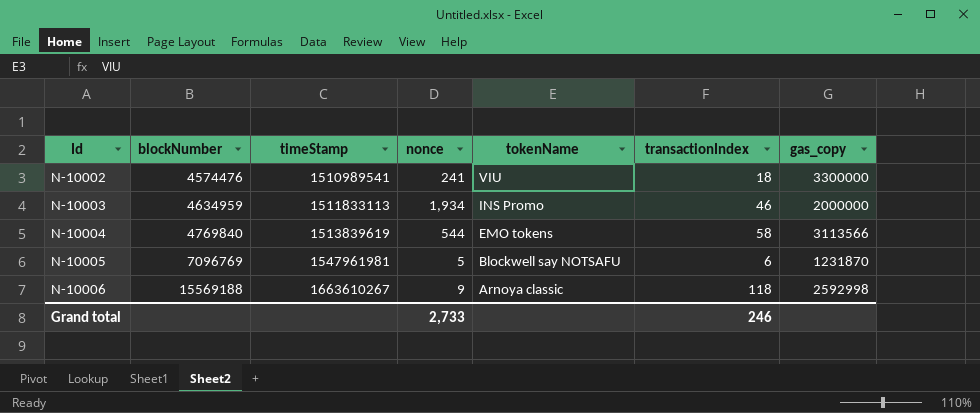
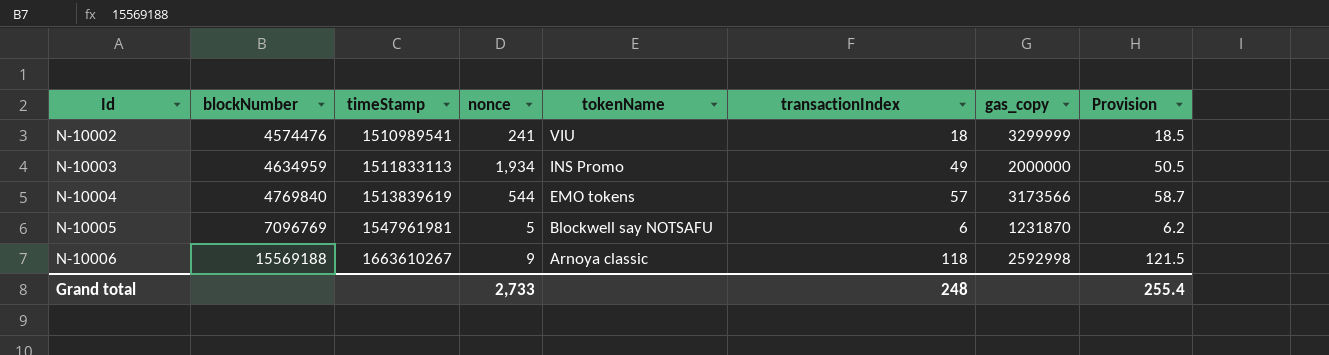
column Provision | formula: none -> [transactionIndex] * 1.03
N-10002 | gas_copy: 3300000 -> 3299999
N-10003 | transactionIndex: 46 -> 49
N-10004 | transactionIndex: 58 -> 57
N-10004 | gas_copy: 3113566 -> 3173566
Grand total | transactionIndex: 246 -> 248

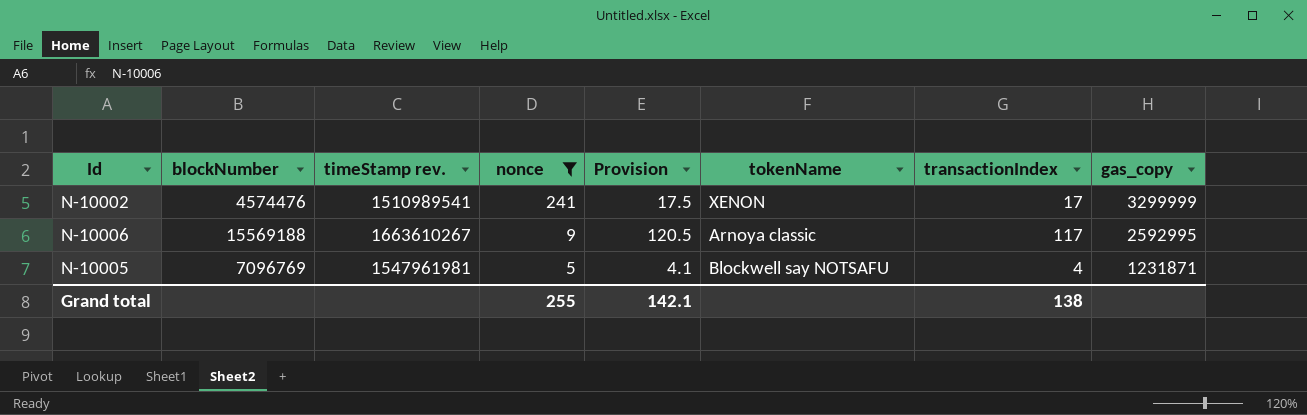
filter: none -> nonce <= 241
row order: Id ascending -> nonce descending
column name: timeStamp -> timeStamp rev.
column Provision | position: 8 -> 5
N-10002 | Provision: 18.5 -> 17.5
N-10002 | tokenName: VIU -> XENON
N-10002 | transactionIndex: 18 -> 17
N-10006 | Provision: 121.5 -> 120.5
N-10006 | transactionIndex: 118 -> 117
N-10006 | gas_copy: 2592998 -> 2592995
N-10005 | Provision: 6.2 -> 4.1
N-10005 | transactionIndex: 6 -> 4
N-10005 | gas_copy: 1231870 -> 1231871
Grand total | nonce: 2,733 -> 255
Grand total | Provision: 255.4 -> 142.1
Grand total | transactionIndex: 248 -> 138

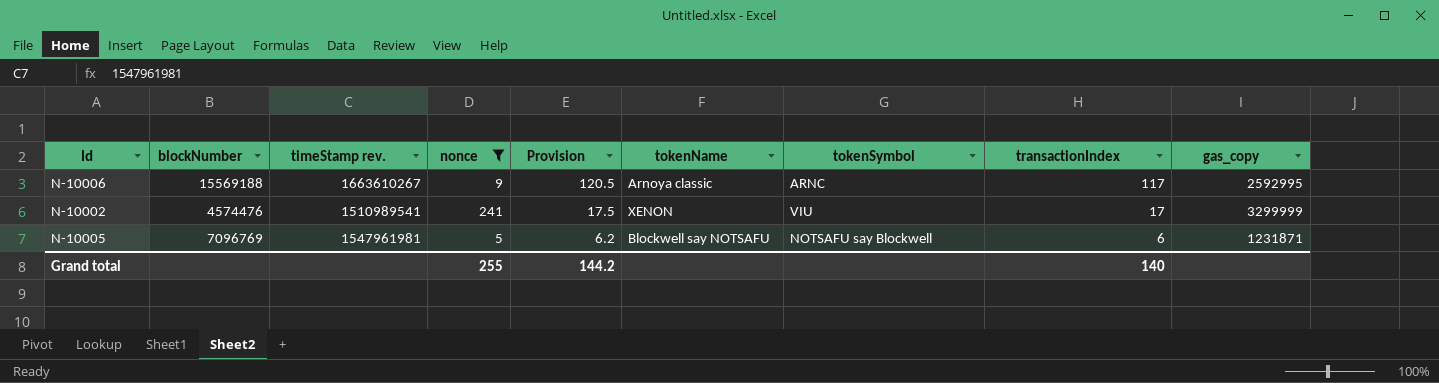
row order: nonce descending -> Provision descending
column tokenSymbol | position: none -> 7
N-10005 | Provision: 4.1 -> 6.2
N-10005 | transactionIndex: 4 -> 6
Grand total | Provision: 142.1 -> 144.2
Grand total | transactionIndex: 138 -> 140

